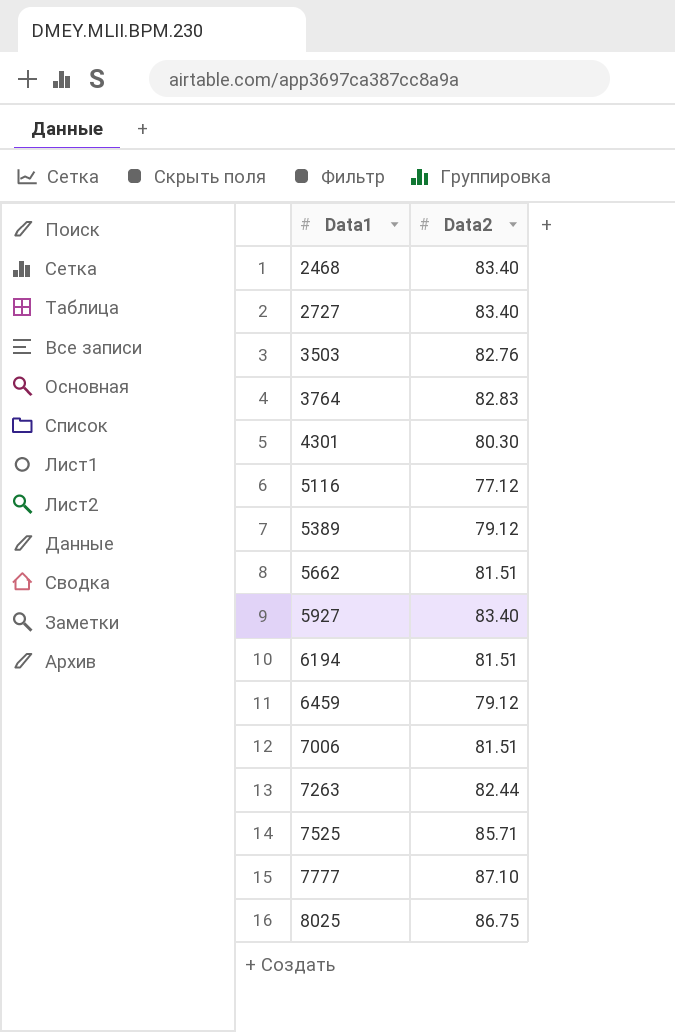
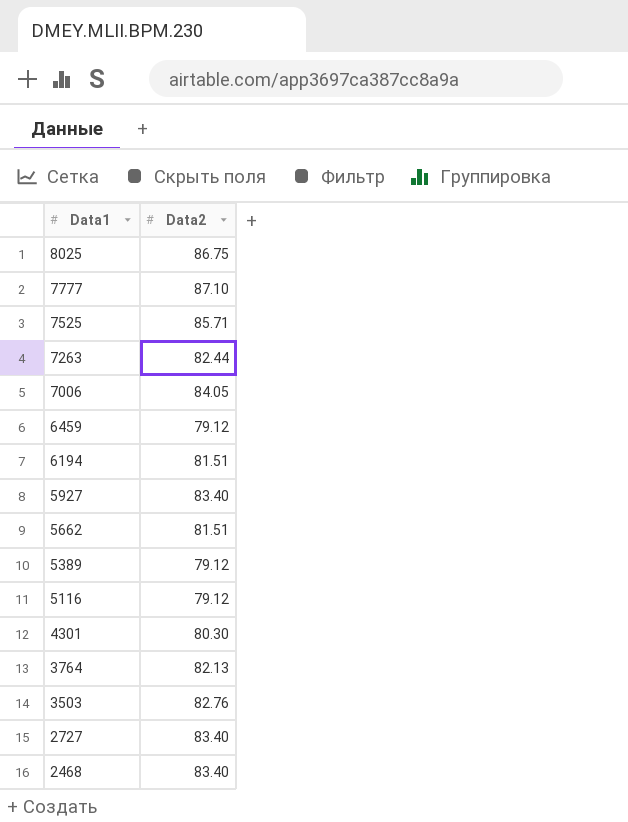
row order: Data1 ascending -> Data1 descending
7006 | Data2: 81.51 -> 84.05
5116 | Data2: 77.12 -> 79.12
3764 | Data2: 82.83 -> 82.13

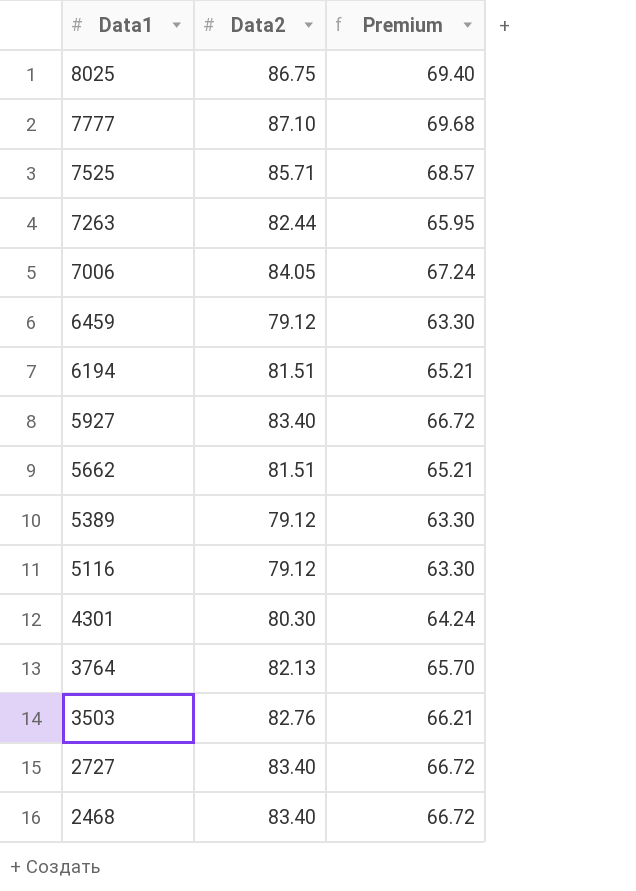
column Premium | formula: none -> [Data2] * 0.8

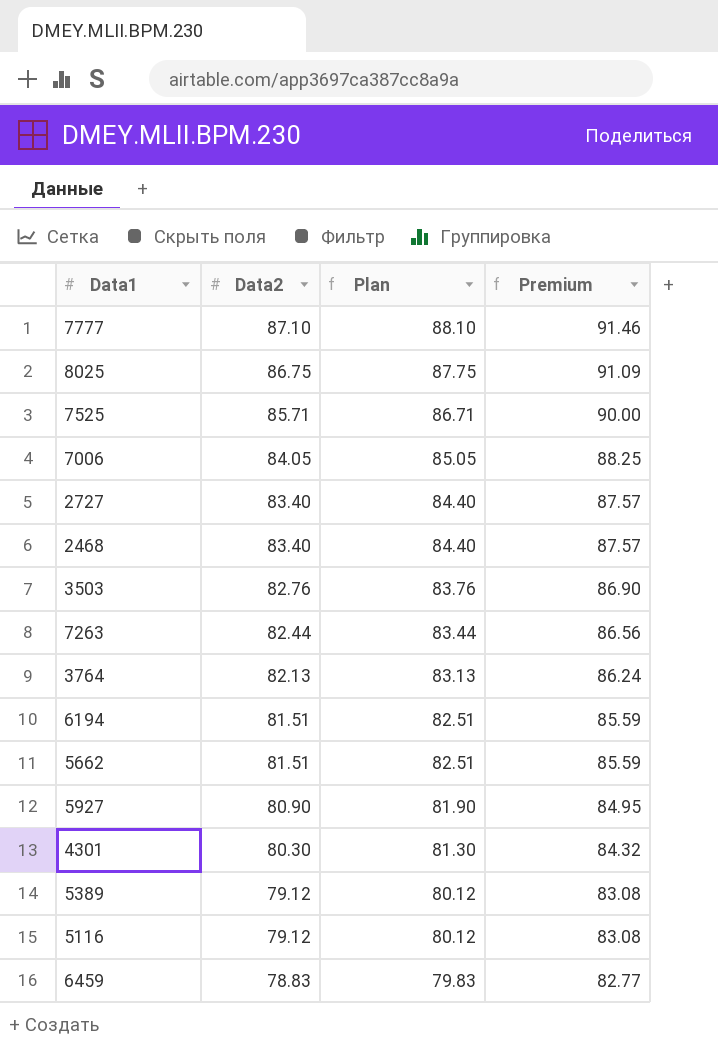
row order: Data1 descending -> Data2 descending
column Plan | formula: none -> [Data2] + 1
column Premium | formula: [Data2] * 0.8 -> [Data2] * 1.05
5927 | Data2: 83.40 -> 80.90
6459 | Data2: 79.12 -> 78.83

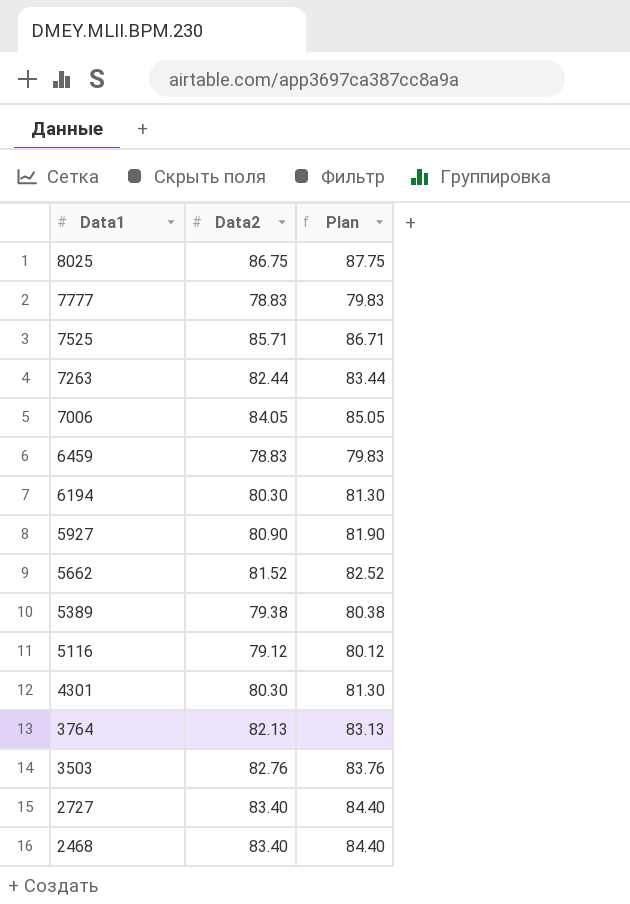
row order: Data2 descending -> Data1 descending
column Premium | formula: [Data2] * 1.05 -> none
7777 | Data2: 87.10 -> 78.83
7777 | Plan: 88.10 -> 79.83
6194 | Data2: 81.51 -> 80.30
6194 | Plan: 82.51 -> 81.30
5662 | Data2: 81.51 -> 81.52
5662 | Plan: 82.51 -> 82.52
5389 | Data2: 79.12 -> 79.38
5389 | Plan: 80.12 -> 80.38

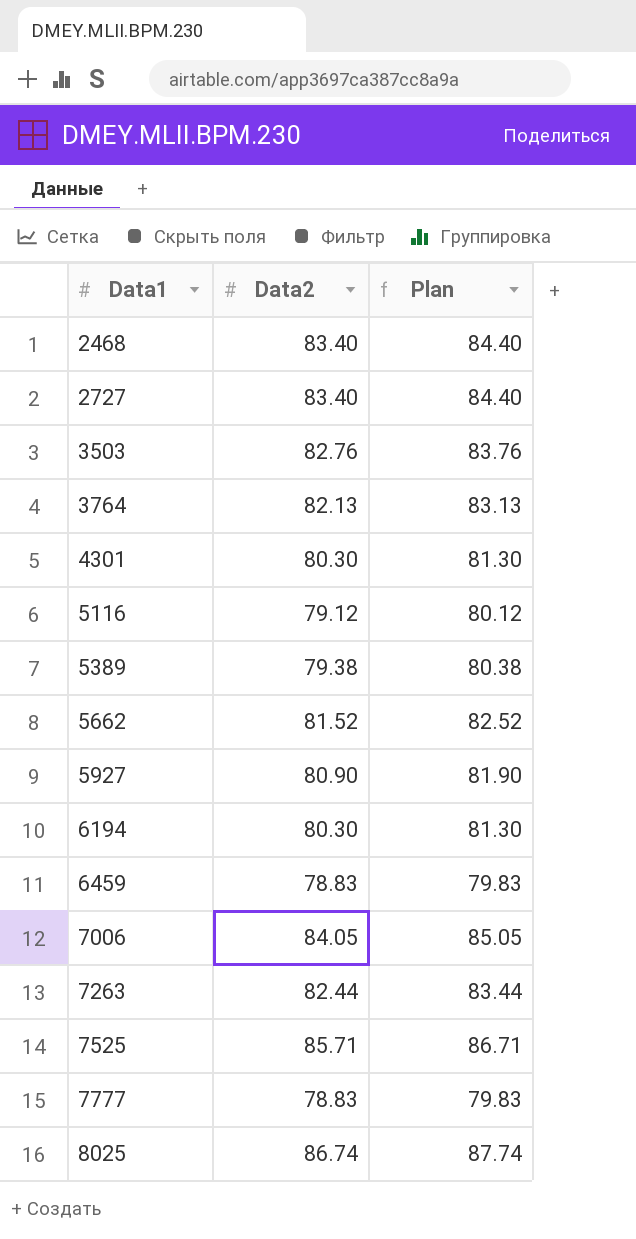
row order: Data1 descending -> Data1 ascending
8025 | Data2: 86.75 -> 86.74
8025 | Plan: 87.75 -> 87.74

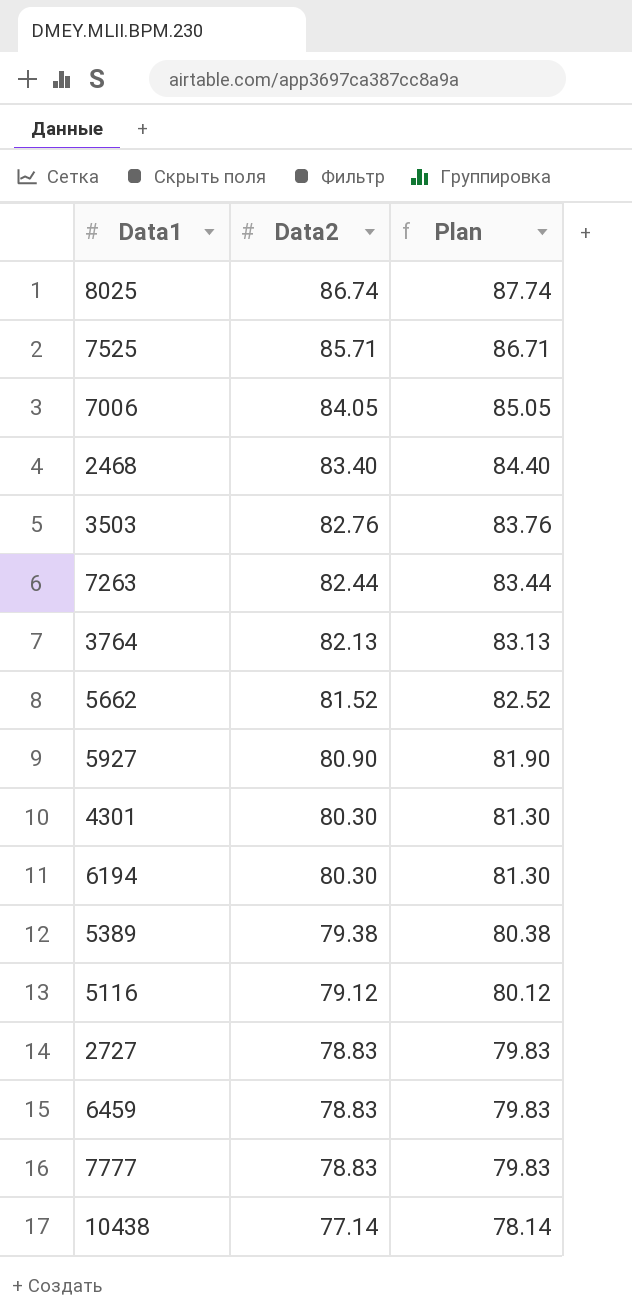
row order: Data1 ascending -> Data2 descending
2727 | Data2: 83.40 -> 78.83
2727 | Plan: 84.40 -> 79.83
row 10438: none -> 77.14 | 78.14

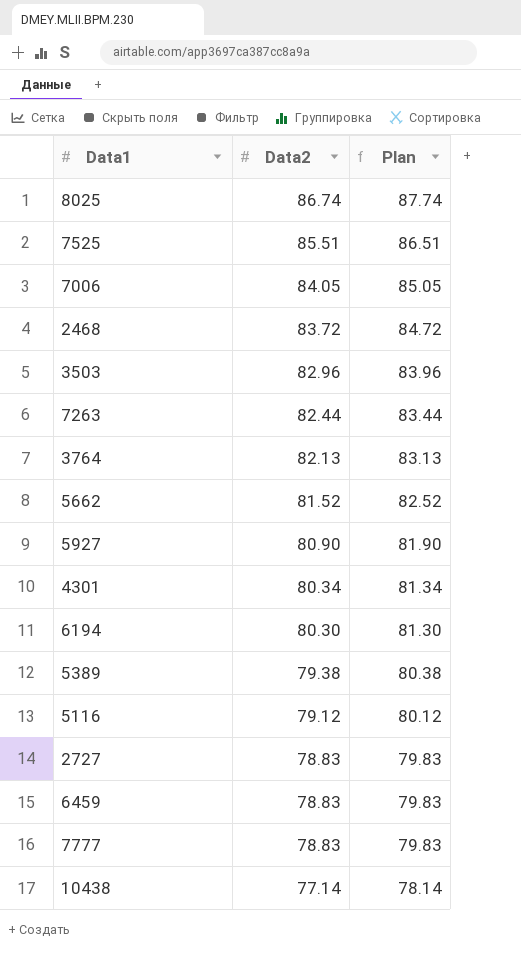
7525 | Data2: 85.71 -> 85.51
7525 | Plan: 86.71 -> 86.51
2468 | Data2: 83.40 -> 83.72
2468 | Plan: 84.40 -> 84.72
3503 | Data2: 82.76 -> 82.96
3503 | Plan: 83.76 -> 83.96
4301 | Data2: 80.30 -> 80.34
4301 | Plan: 81.30 -> 81.34

